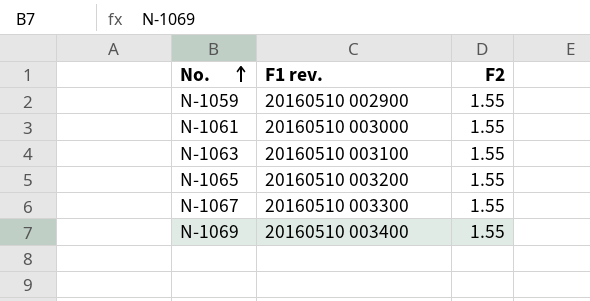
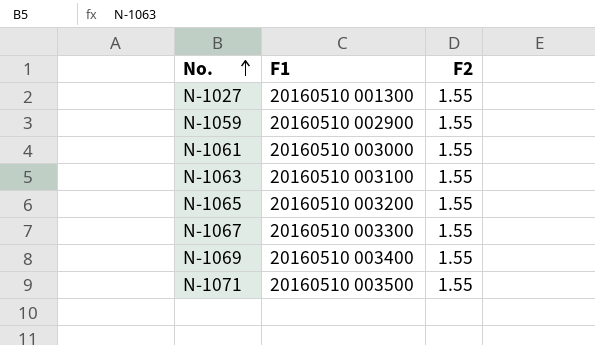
column name: F1 rev. -> F1
row N-1027: none -> 20160510 001300 | 1.55
row N-1071: none -> 20160510 003500 | 1.55

